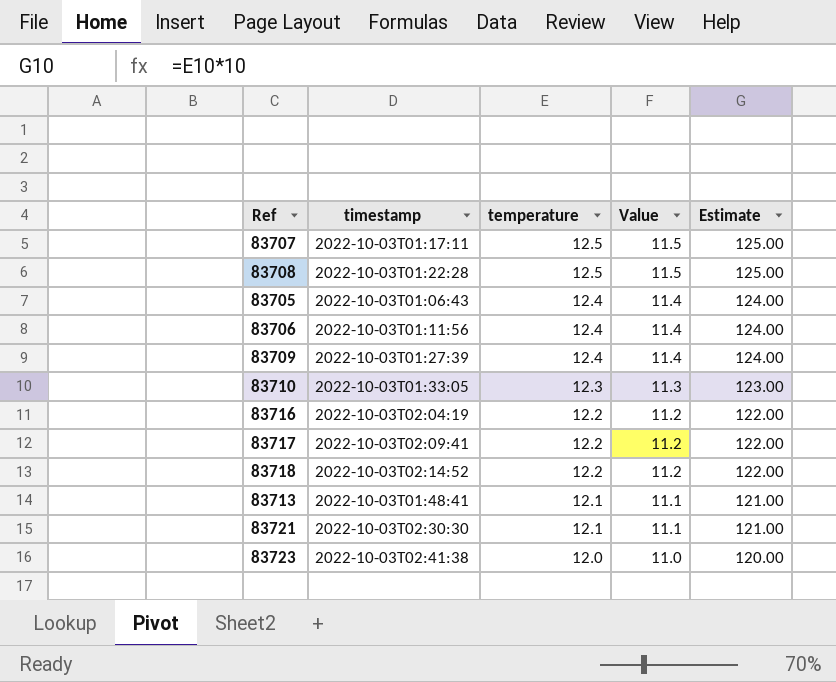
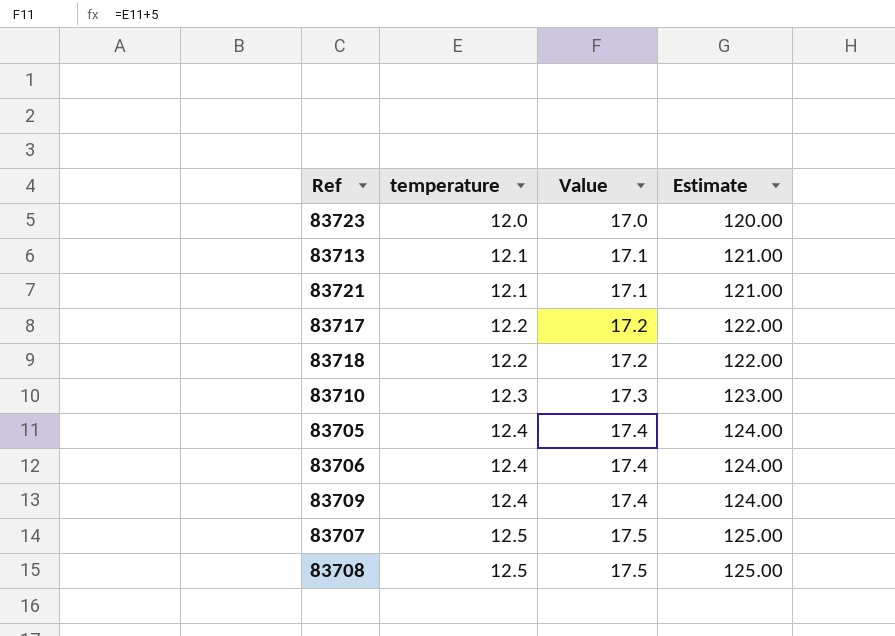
row order: temperature descending -> temperature ascending
column timestamp | position: 2 -> none
column Value | formula: [temperature] - 1 -> [temperature] + 5
row 83716: 2022-10-03T02:04:19 | 12.2 | 11.2 | 122.00 -> none

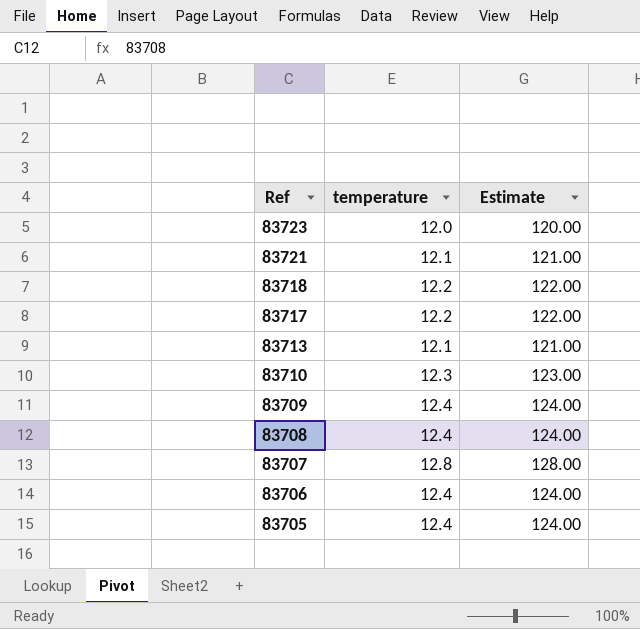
row order: temperature ascending -> Ref descending
column Value | formula: [temperature] + 5 -> none
83708 | temperature: 12.5 -> 12.4
83708 | Estimate: 125.00 -> 124.00
83707 | temperature: 12.5 -> 12.8
83707 | Estimate: 125.00 -> 128.00

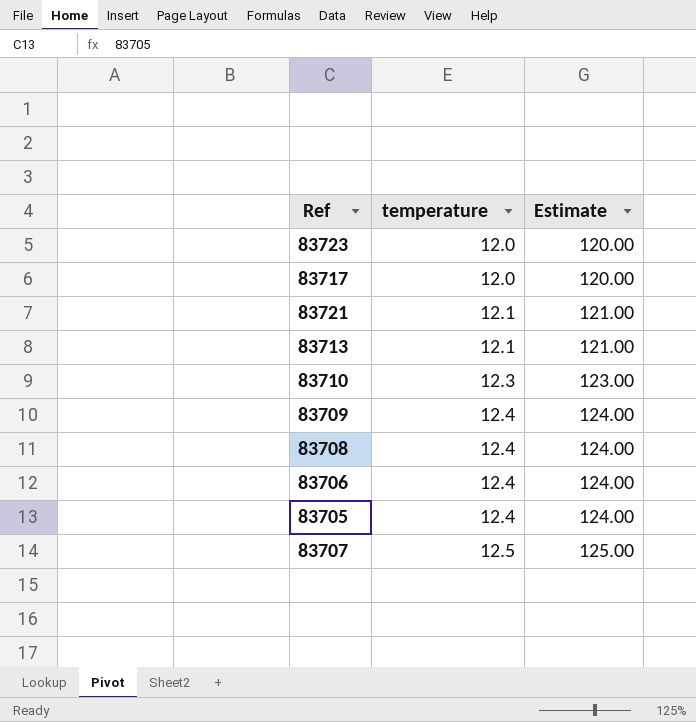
row order: Ref descending -> temperature ascending
row 83718: 12.2 | 122.00 -> none
83717 | temperature: 12.2 -> 12.0
83717 | Estimate: 122.00 -> 120.00
83707 | temperature: 12.8 -> 12.5
83707 | Estimate: 128.00 -> 125.00

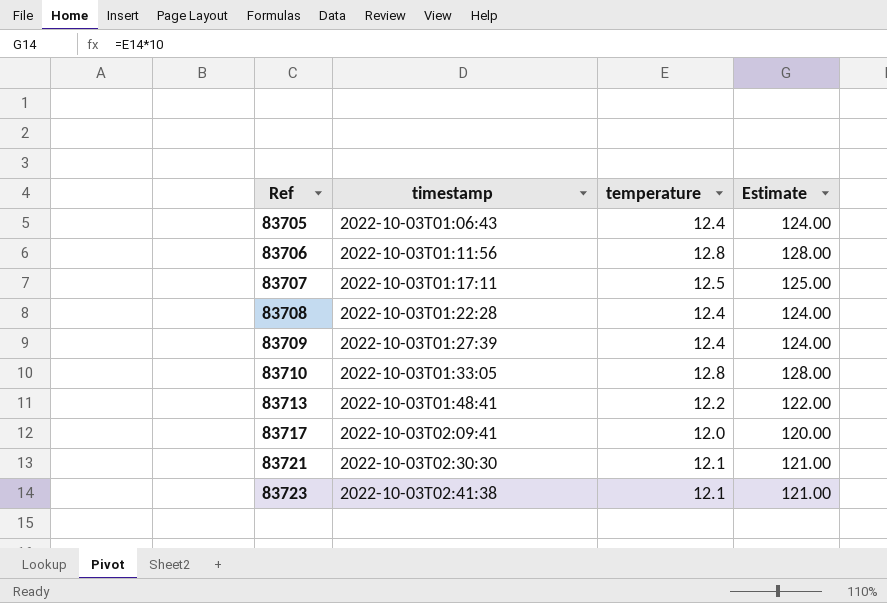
row order: temperature ascending -> Ref ascending
column timestamp | position: none -> 2
83706 | temperature: 12.4 -> 12.8
83706 | Estimate: 124.00 -> 128.00
83710 | temperature: 12.3 -> 12.8
83710 | Estimate: 123.00 -> 128.00
83713 | temperature: 12.1 -> 12.2
83713 | Estimate: 121.00 -> 122.00
83723 | temperature: 12.0 -> 12.1
83723 | Estimate: 120.00 -> 121.00

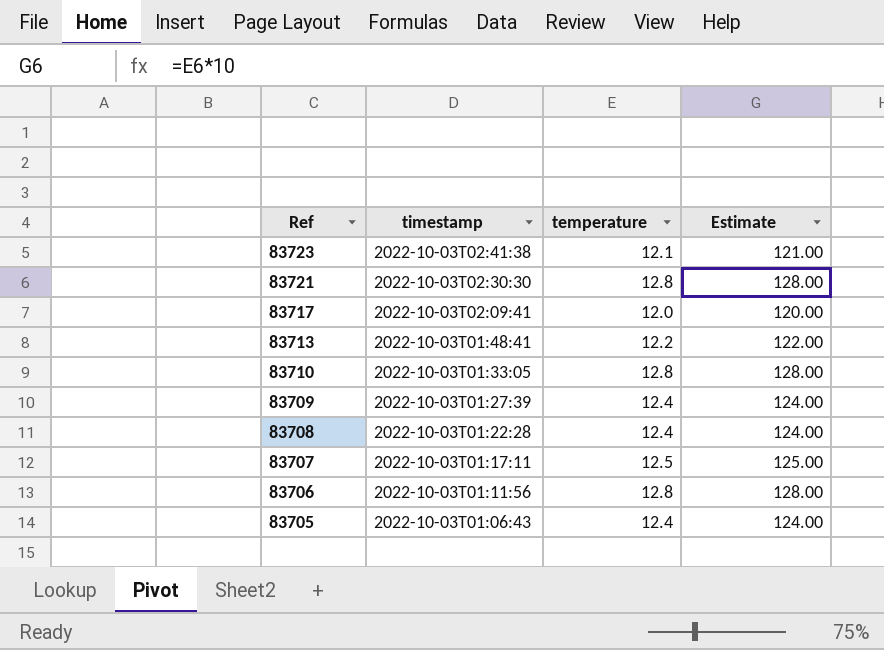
row order: Ref ascending -> Ref descending
83721 | temperature: 12.1 -> 12.8
83721 | Estimate: 121.00 -> 128.00

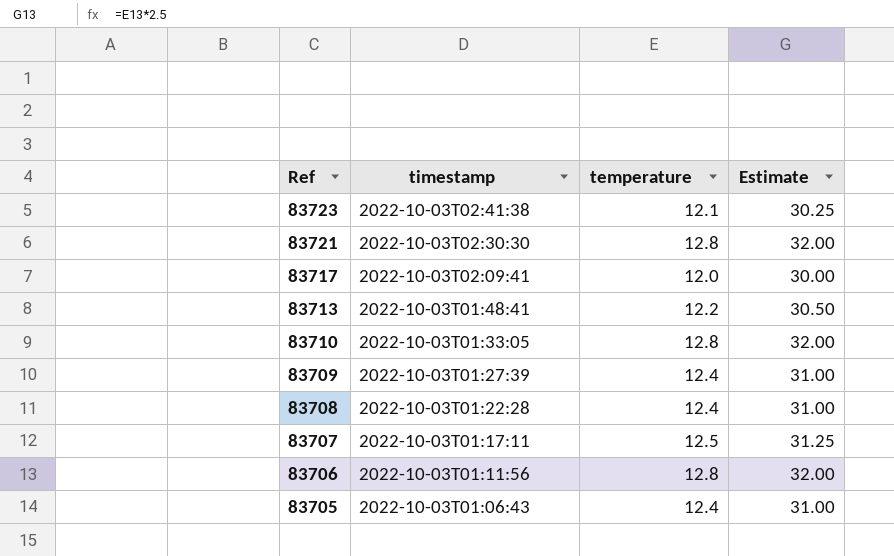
column Estimate | formula: [temperature] * 10 -> [temperature] * 2.5

